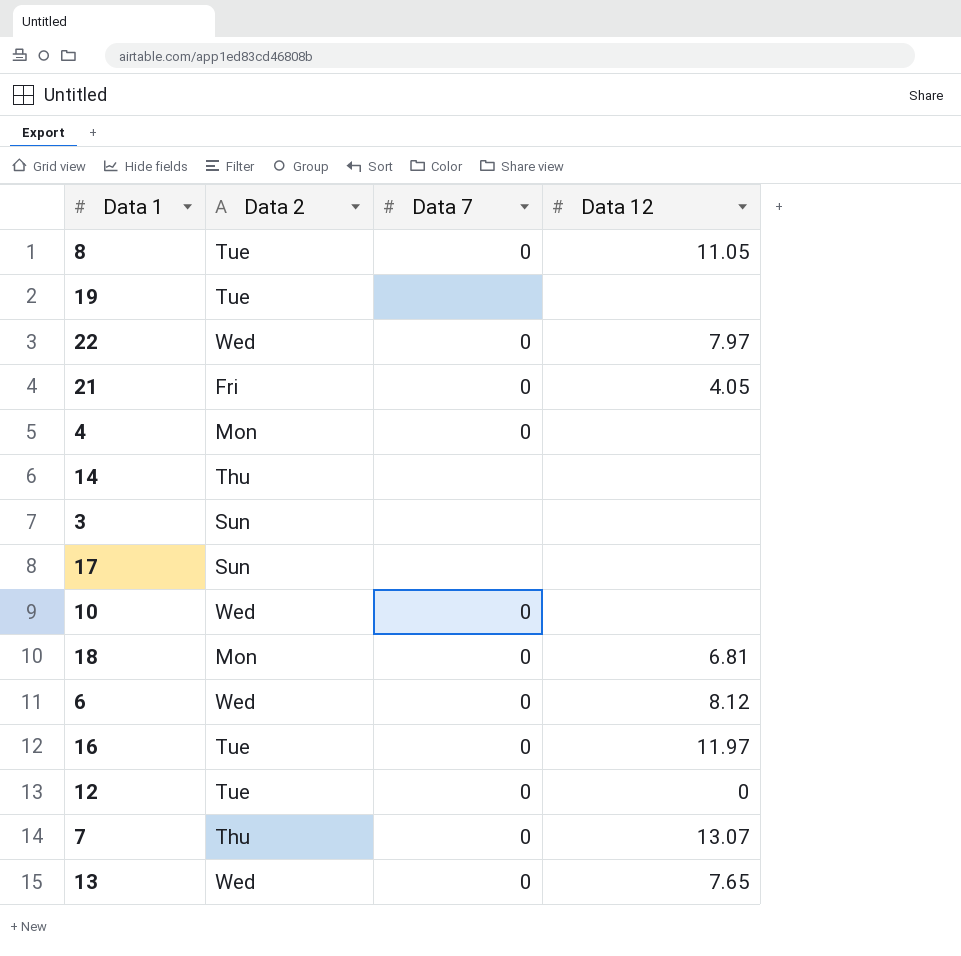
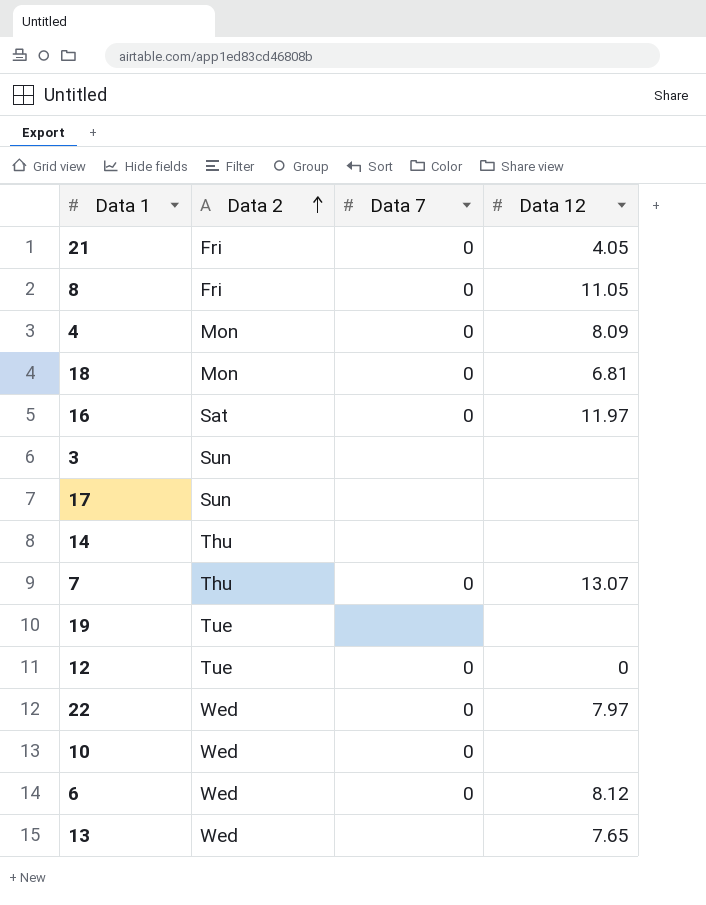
row order: none -> Data 2 ascending
8 | Data 2: Tue -> Fri
4 | Data 12: none -> 8.09
16 | Data 2: Tue -> Sat
13 | Data 7: 0 -> none

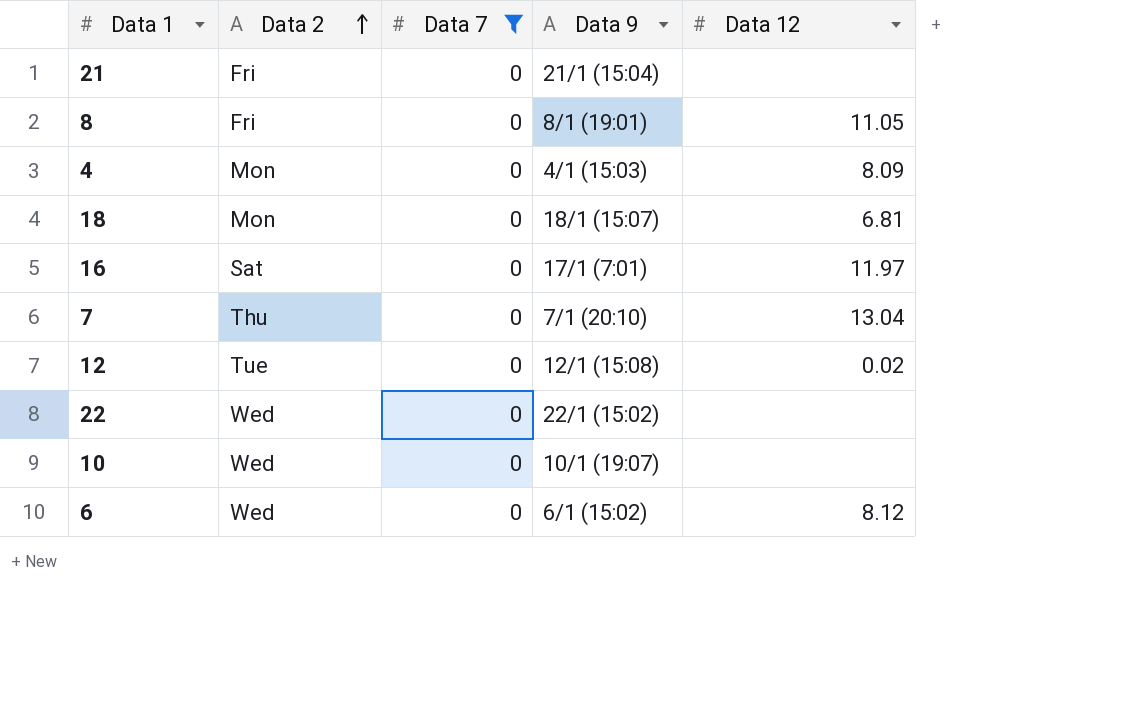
filter: none -> Data 7 = 0
column Data 9 | position: none -> 4
21 | Data 12: 4.05 -> none
7 | Data 12: 13.07 -> 13.04
12 | Data 12: 0 -> 0.02
22 | Data 12: 7.97 -> none

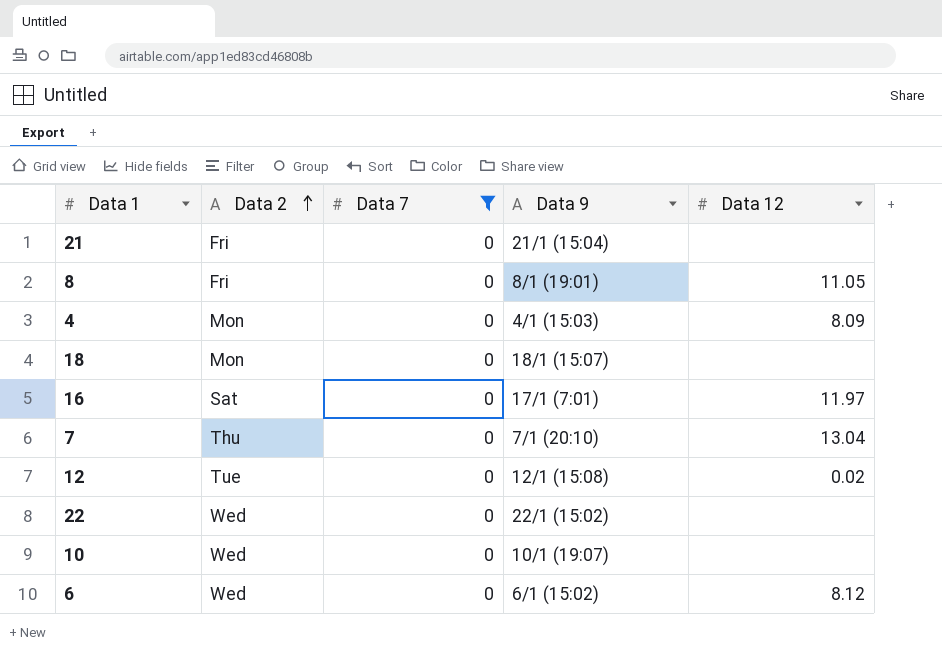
18 | Data 12: 6.81 -> none

